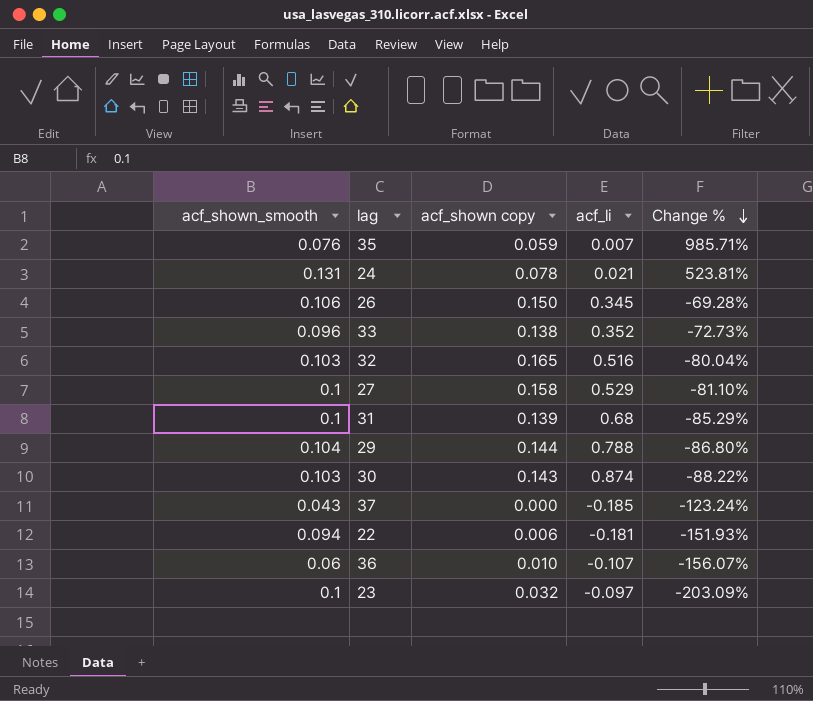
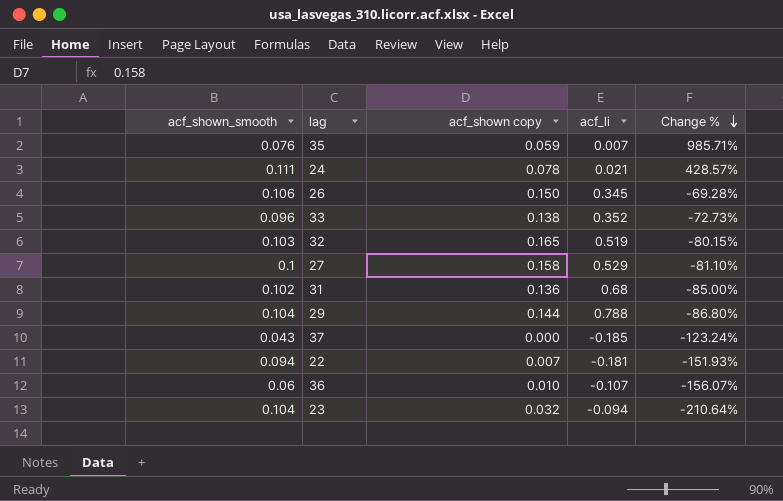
row 30: 0.103 | 0.143 | 0.874 | -88.22% -> none
24 | acf_shown_smooth: 0.131 -> 0.111
24 | Change %: 523.81% -> 428.57%
32 | acf_li: 0.516 -> 0.519
32 | Change %: -80.04% -> -80.15%
31 | acf_shown_smooth: 0.1 -> 0.102
31 | acf_shown copy: 0.139 -> 0.136
31 | Change %: -85.29% -> -85.00%
22 | acf_shown copy: 0.006 -> 0.007
23 | acf_shown_smooth: 0.1 -> 0.104
23 | acf_li: -0.097 -> -0.094
23 | Change %: -203.09% -> -210.64%

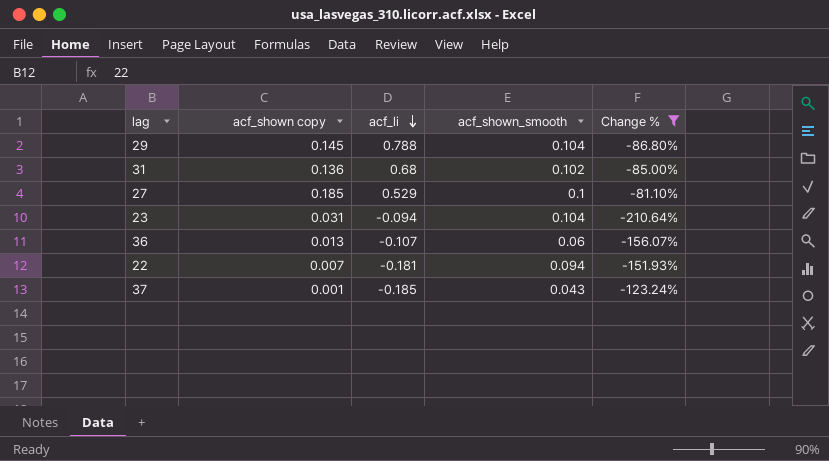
filter: none -> Change % <= -81.10%
row order: Change % descending -> acf_li descending
column acf_shown_smooth | position: 1 -> 4
29 | acf_shown copy: 0.144 -> 0.145
27 | acf_shown copy: 0.158 -> 0.185
23 | acf_shown copy: 0.032 -> 0.031
36 | acf_shown copy: 0.010 -> 0.013
37 | acf_shown copy: 0.000 -> 0.001

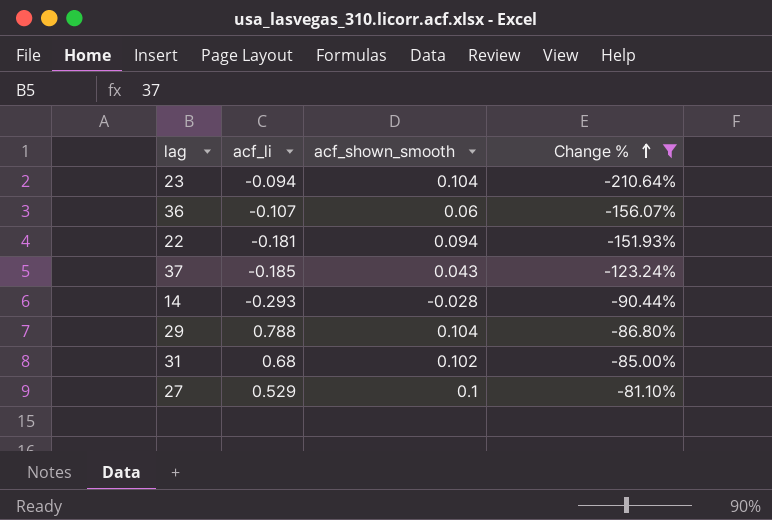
row order: acf_li descending -> Change % ascending
column acf_shown copy | position: 2 -> none
row 14: none -> -0.293 | -0.028 | -90.44%

